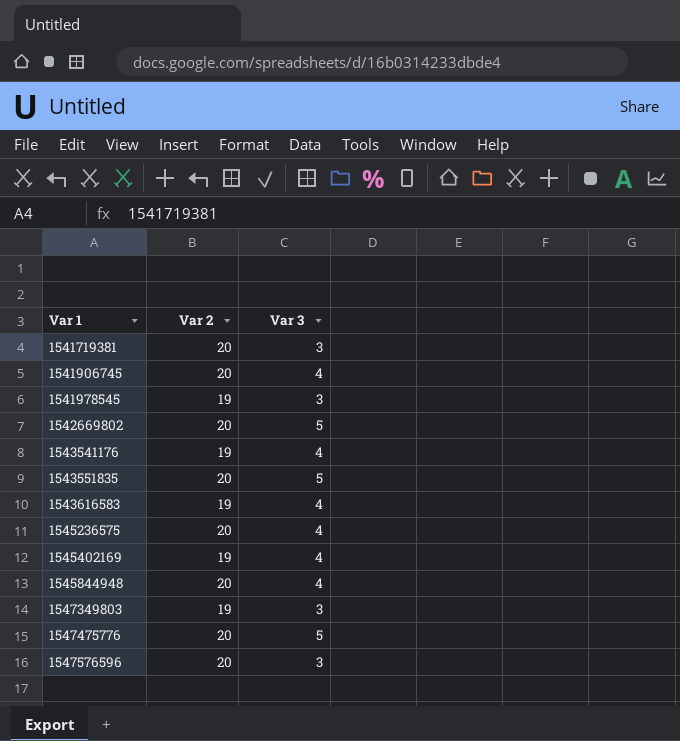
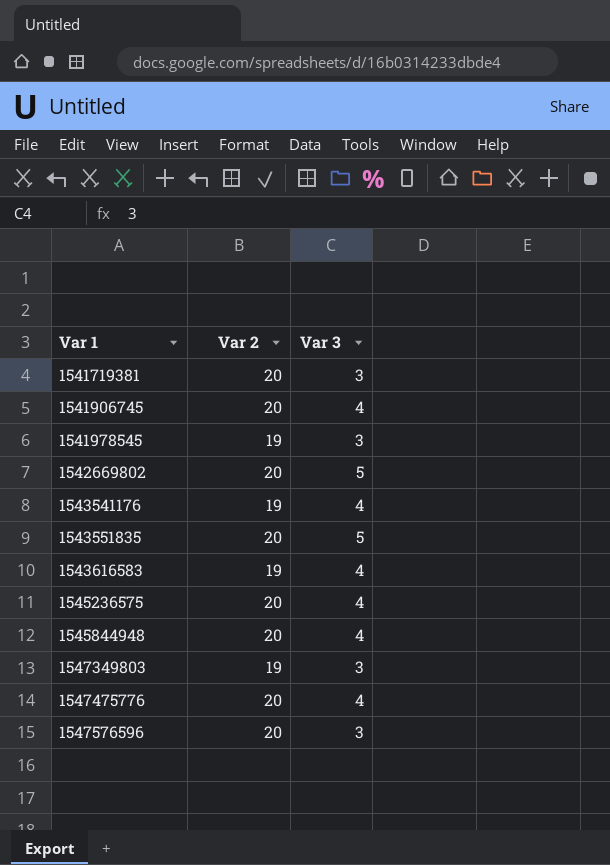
row 1545402169: 19 | 4 -> none
1547475776 | Var 3: 5 -> 4

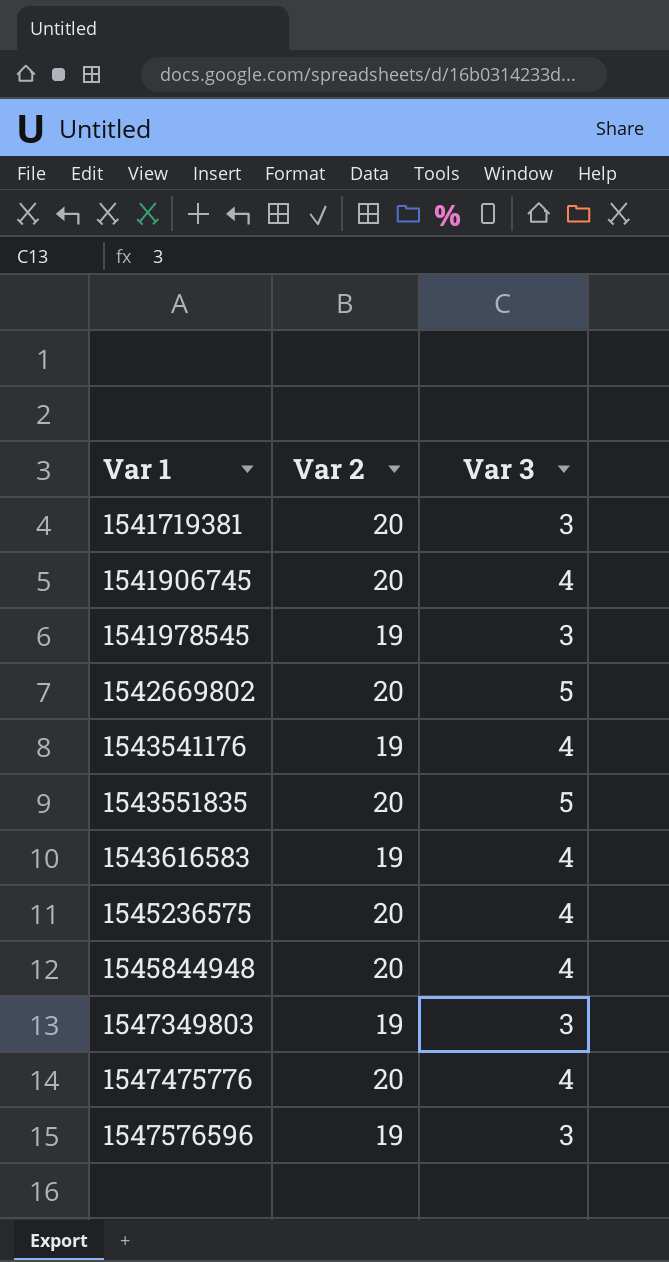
1547576596 | Var 2: 20 -> 19

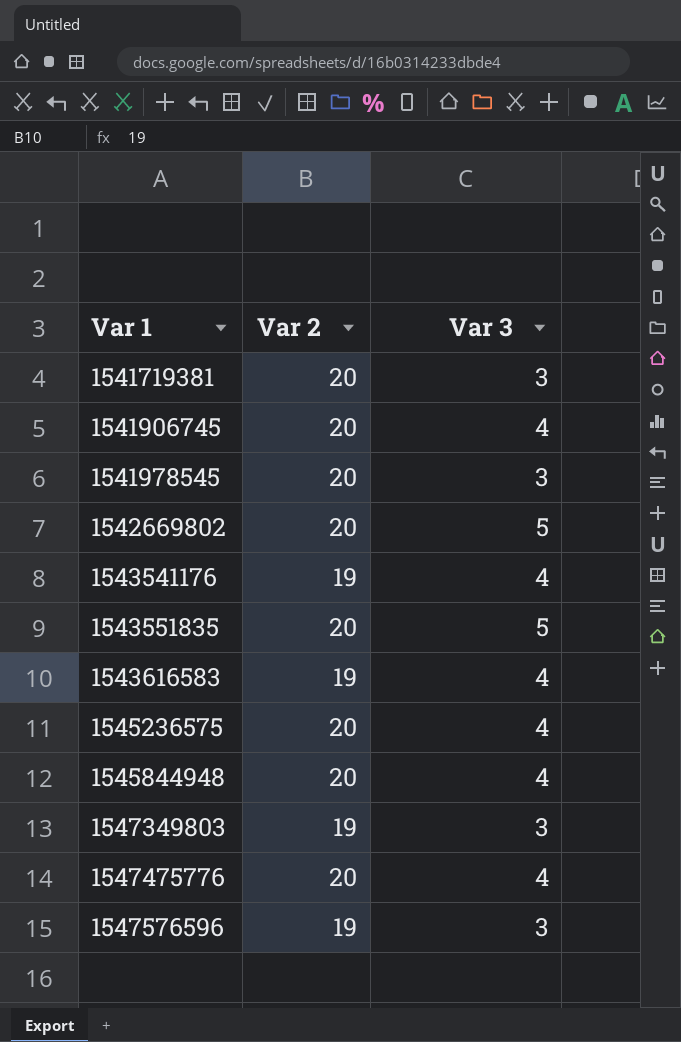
1541978545 | Var 2: 19 -> 20

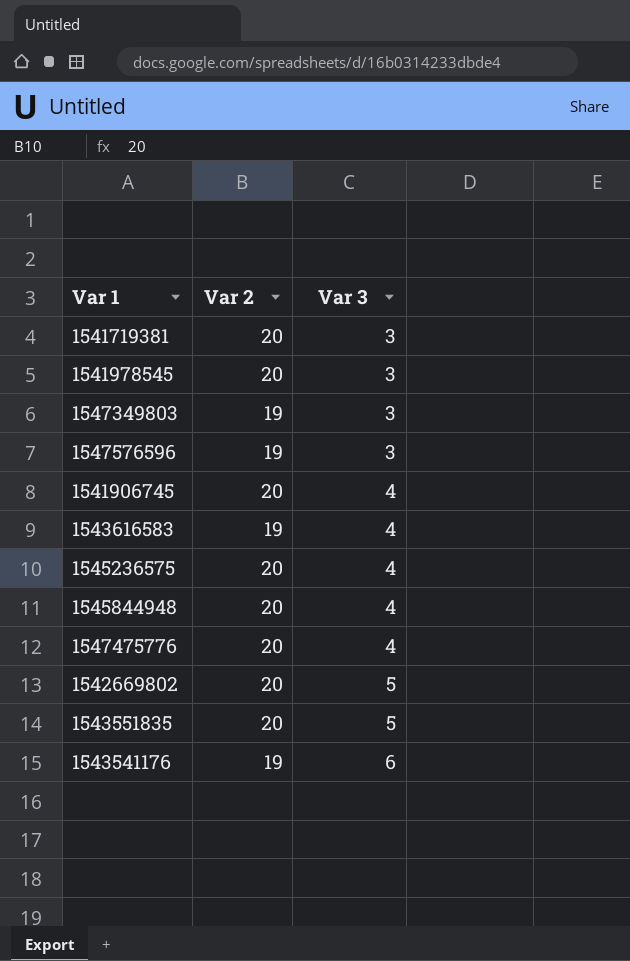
row order: Var 1 ascending -> Var 3 ascending
1543541176 | Var 3: 4 -> 6

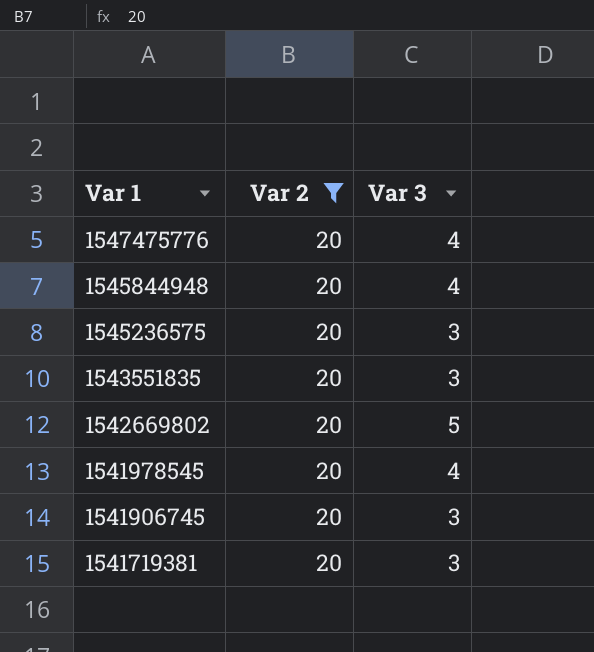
filter: none -> Var 2 = 20
row order: Var 3 ascending -> Var 1 descending
1545236575 | Var 3: 4 -> 3
1543551835 | Var 3: 5 -> 3
1541978545 | Var 3: 3 -> 4
1541906745 | Var 3: 4 -> 3

